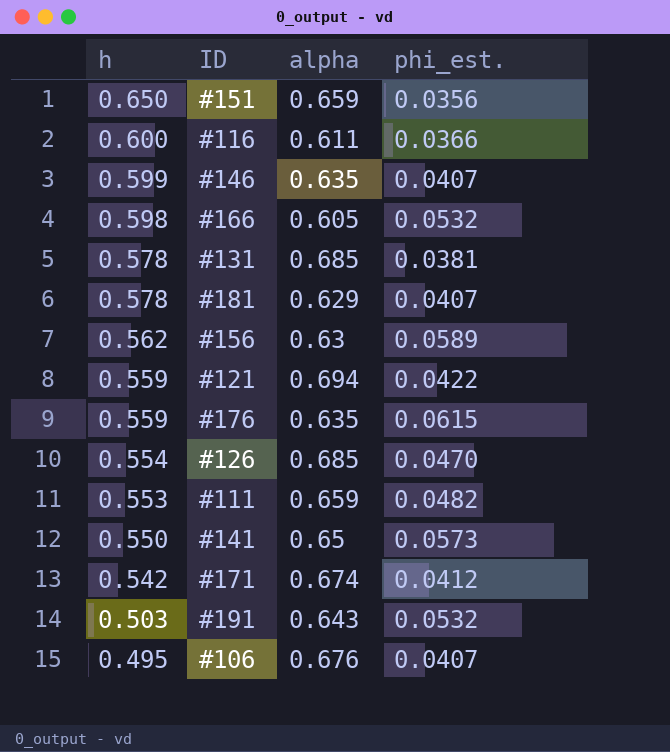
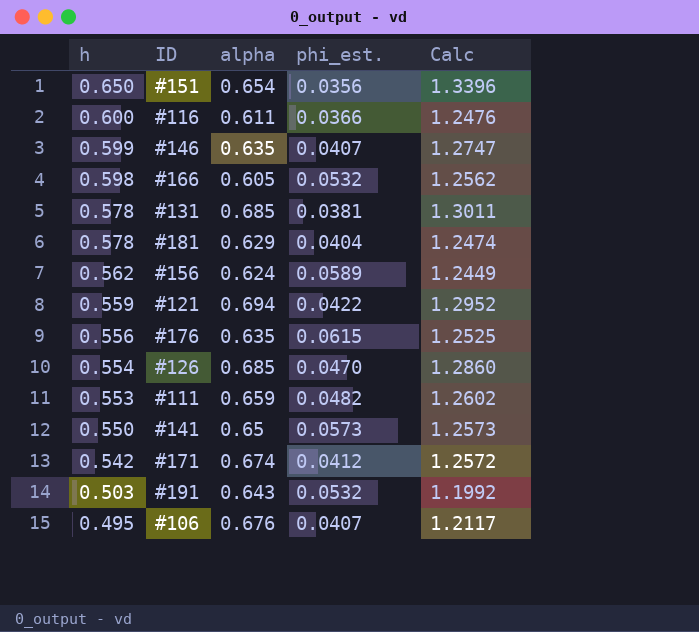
column Calc | formula: none -> [h] + [alpha] + [phi_est.]
#151 | alpha: 0.659 -> 0.654
#181 | phi_est.: 0.0407 -> 0.0404
#156 | alpha: 0.63 -> 0.624
#176 | h: 0.559 -> 0.556

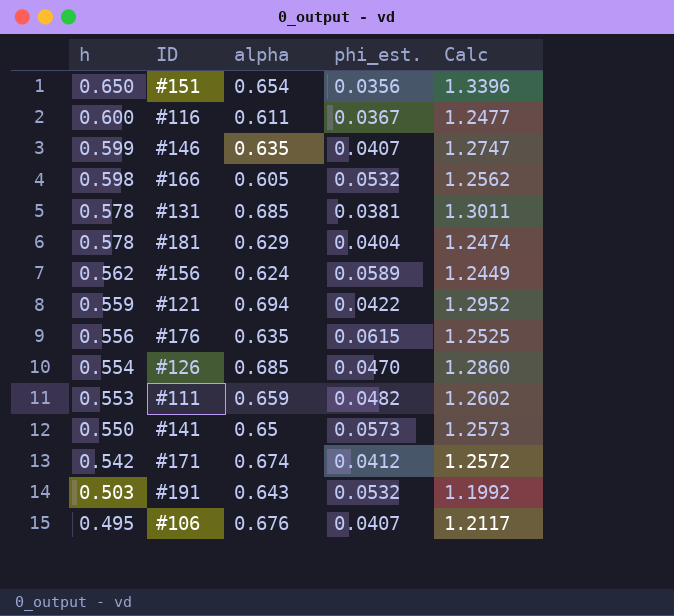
#116 | phi_est.: 0.0366 -> 0.0367
#116 | Calc: 1.2476 -> 1.2477

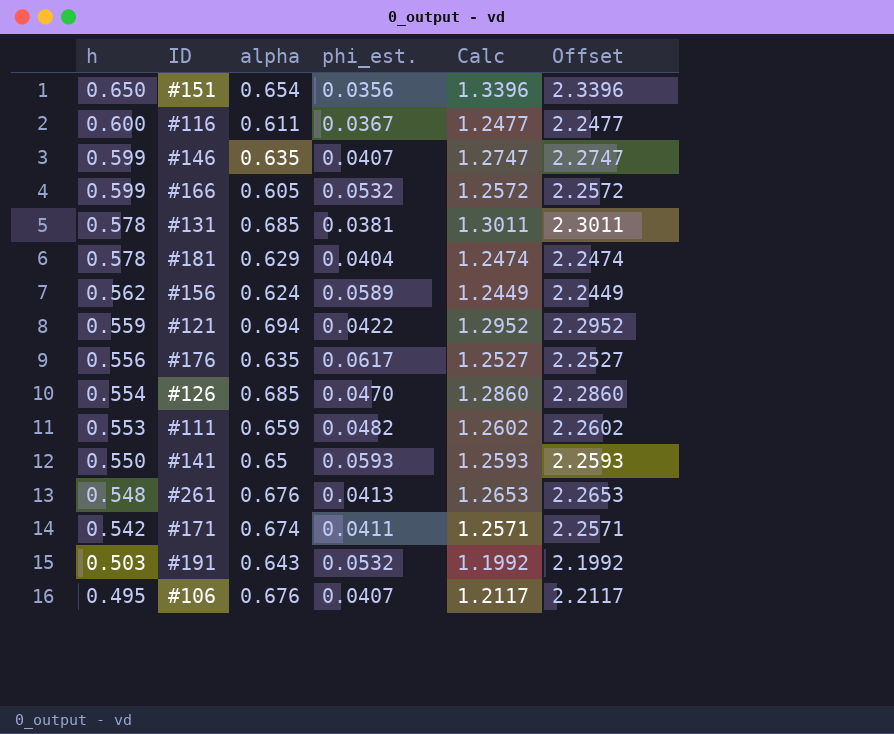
column Offset | formula: none -> [Calc] + 1
#166 | h: 0.598 -> 0.599
#166 | Calc: 1.2562 -> 1.2572
#176 | phi_est.: 0.0615 -> 0.0617
#176 | Calc: 1.2525 -> 1.2527
#141 | phi_est.: 0.0573 -> 0.0593
#141 | Calc: 1.2573 -> 1.2593
row #261: none -> 0.548 | 0.676 | 0.0413 | 1.2653 | 2.2653
#171 | phi_est.: 0.0412 -> 0.0411
#171 | Calc: 1.2572 -> 1.2571

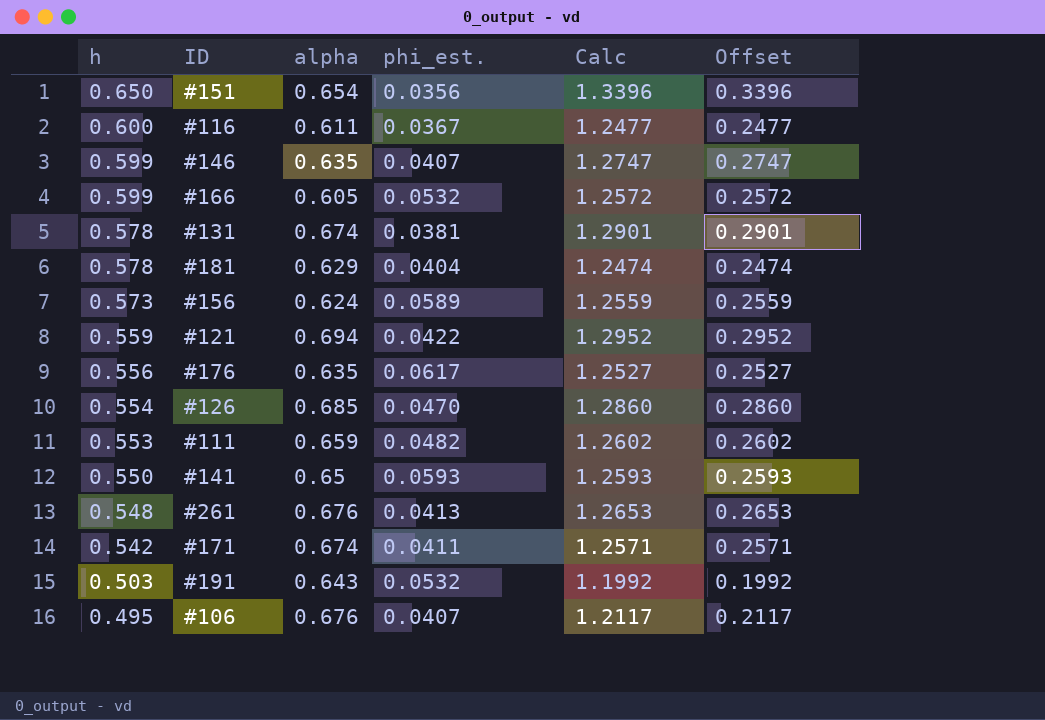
column Offset | formula: [Calc] + 1 -> [Calc] - 1
#131 | alpha: 0.685 -> 0.674
#131 | Calc: 1.3011 -> 1.2901
#156 | h: 0.562 -> 0.573
#156 | Calc: 1.2449 -> 1.2559

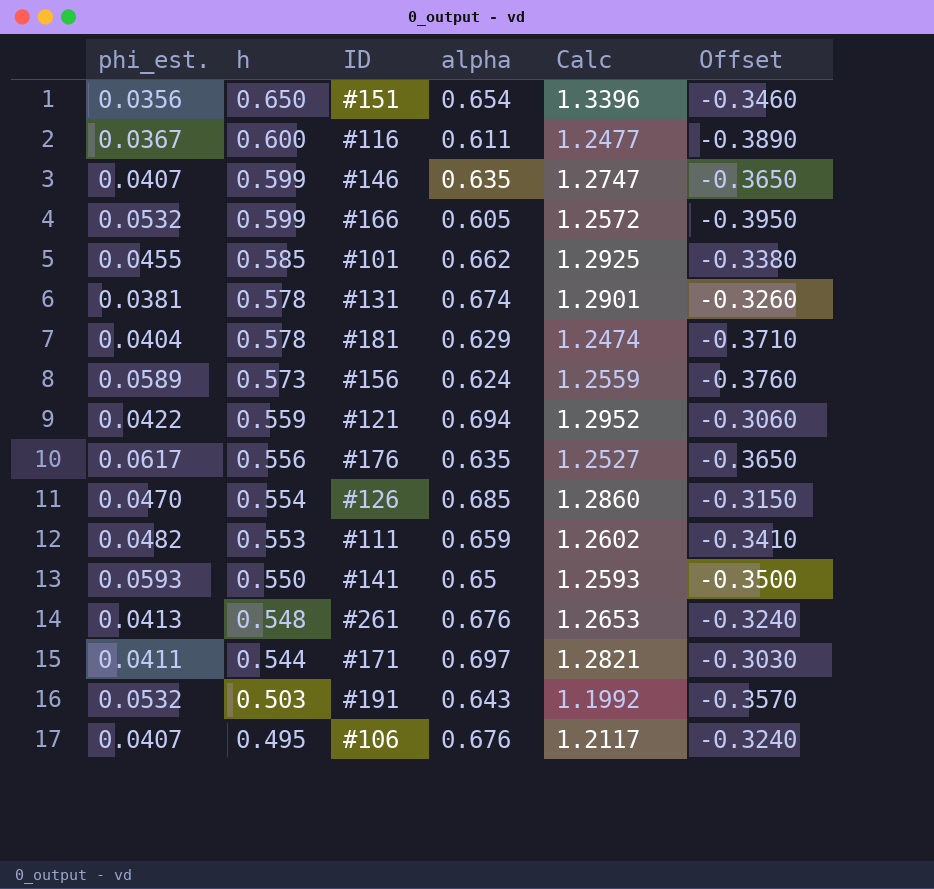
column phi_est. | position: 4 -> 1
column Offset | formula: [Calc] - 1 -> [alpha] - 1
row #101: none -> 0.0455 | 0.585 | 0.662 | 1.2925 | -0.3380
#171 | h: 0.542 -> 0.544
#171 | alpha: 0.674 -> 0.697
#171 | Calc: 1.2571 -> 1.2821

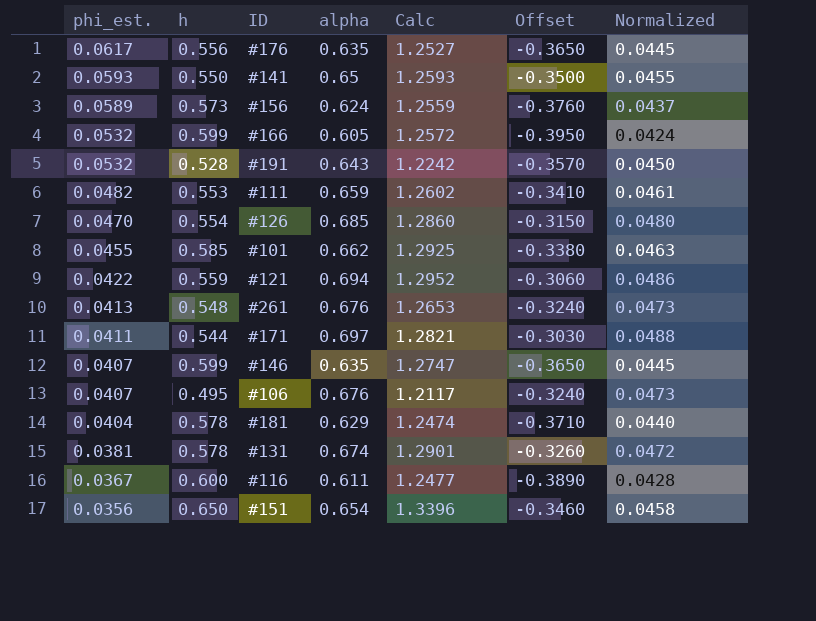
row order: h descending -> phi_est. descending
column Normalized | formula: none -> [alpha] * 0.07
#191 | h: 0.503 -> 0.528
#191 | Calc: 1.1992 -> 1.2242

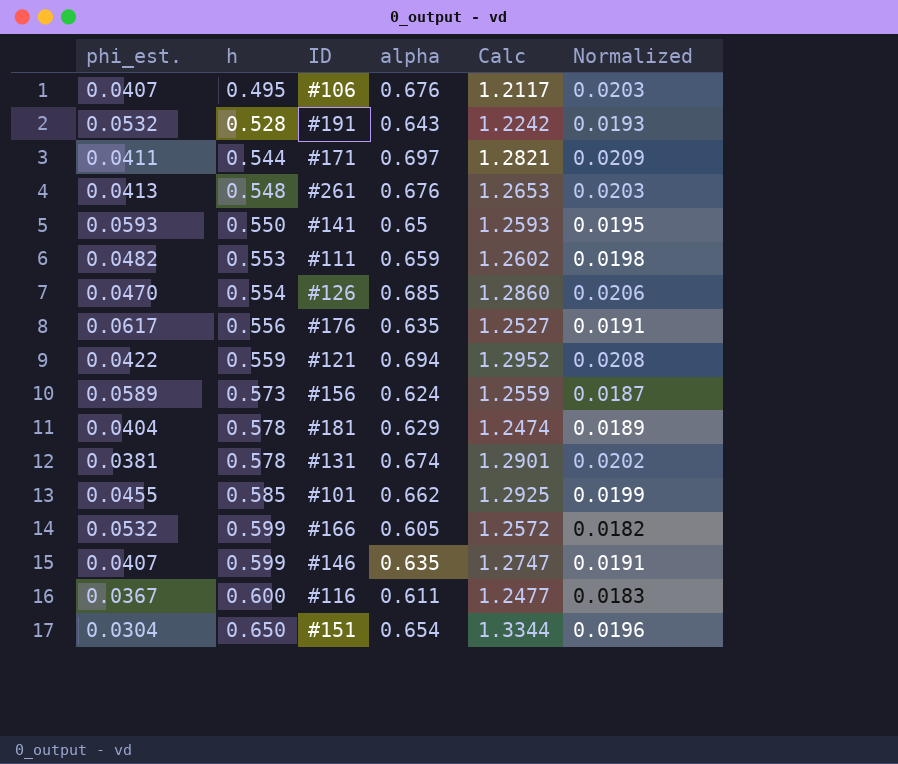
row order: phi_est. descending -> h ascending
column Offset | formula: [alpha] - 1 -> none
column Normalized | formula: [alpha] * 0.07 -> [alpha] * 0.03
#151 | phi_est.: 0.0356 -> 0.0304
#151 | Calc: 1.3396 -> 1.3344

